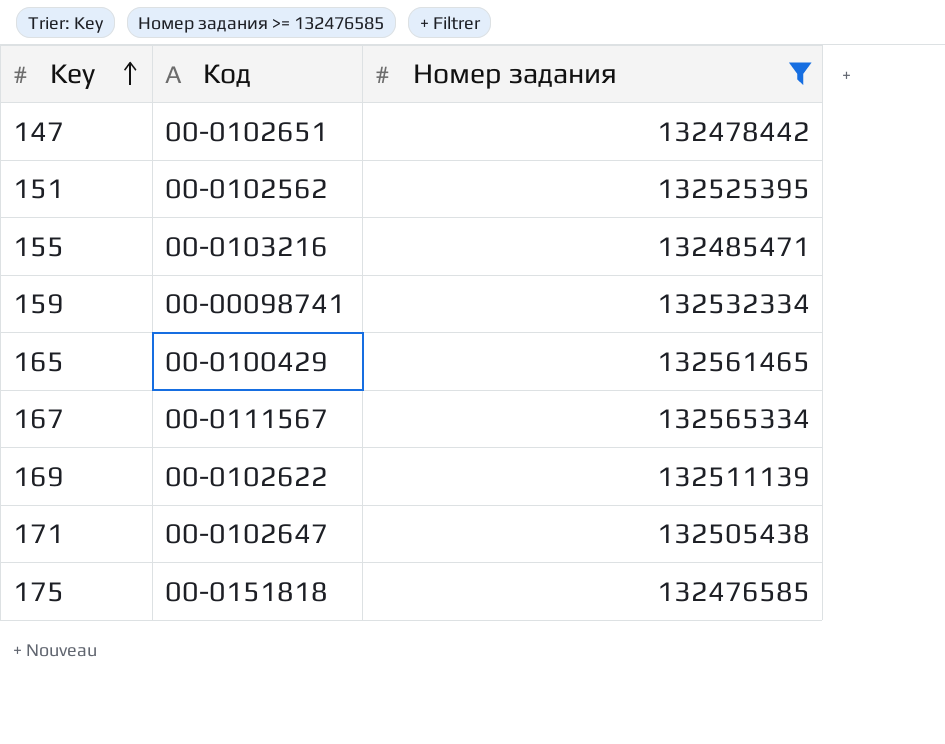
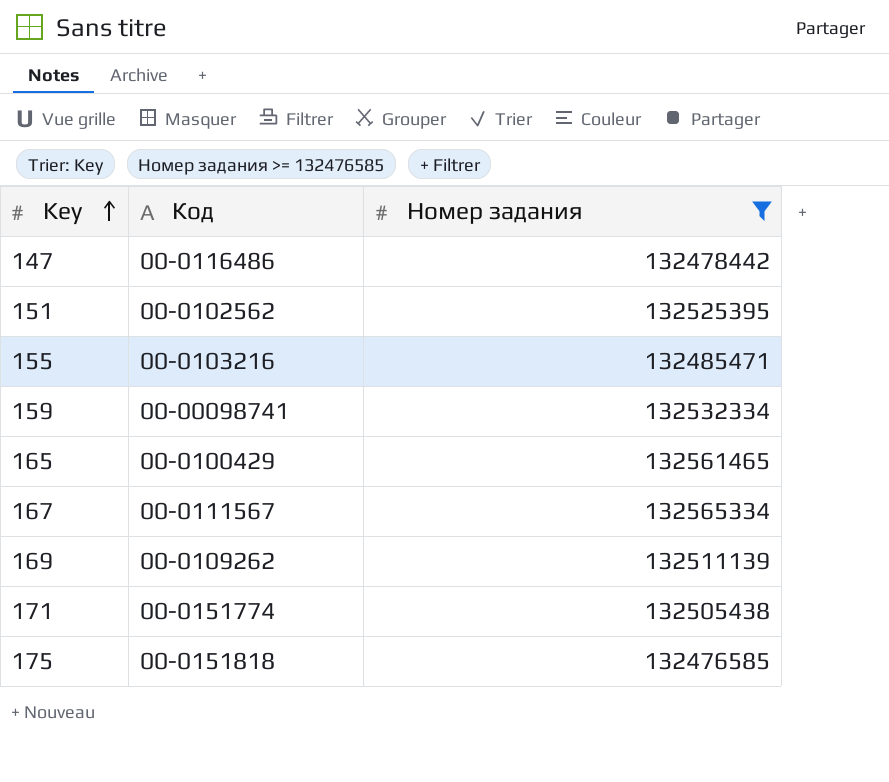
147 | Код: 00-0102651 -> 00-0116486
169 | Код: 00-0102622 -> 00-0109262
171 | Код: 00-0102647 -> 00-0151774

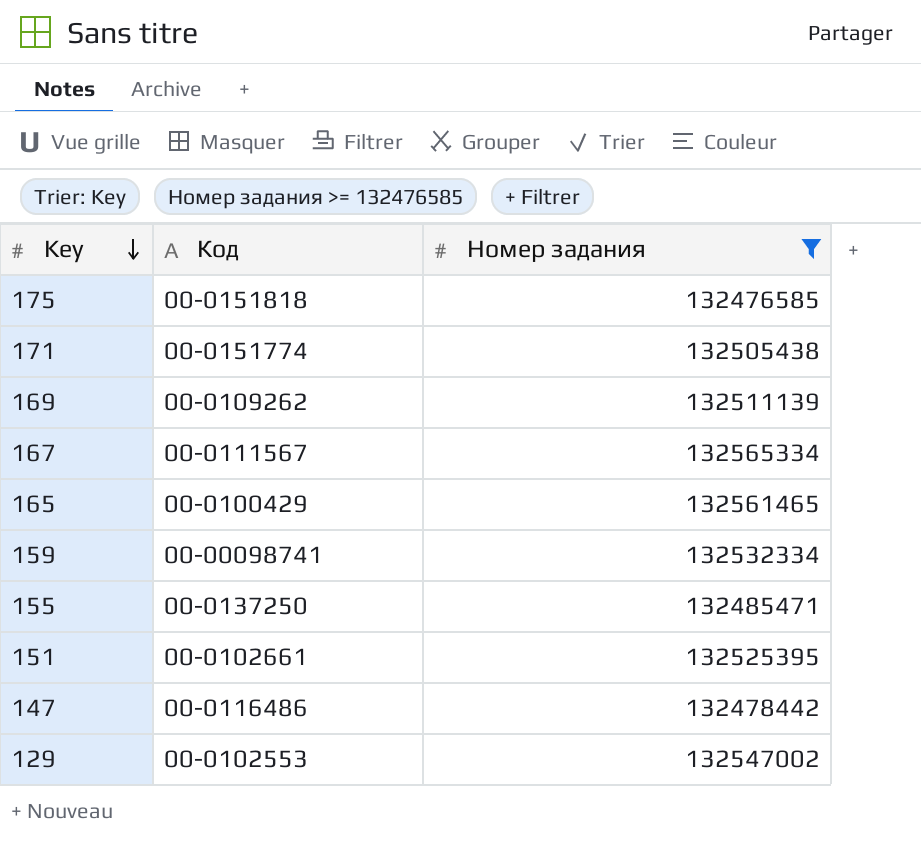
row order: Key ascending -> Key descending
155 | Код: 00-0103216 -> 00-0137250
151 | Код: 00-0102562 -> 00-0102661
row 129: none -> 00-0102553 | 132547002

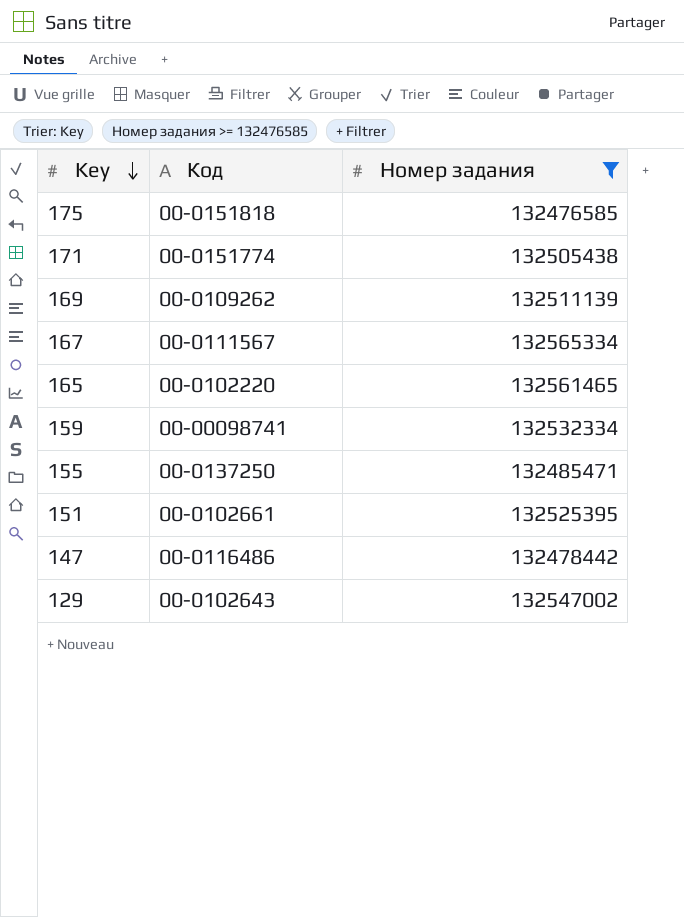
165 | Код: 00-0100429 -> 00-0102220
129 | Код: 00-0102553 -> 00-0102643

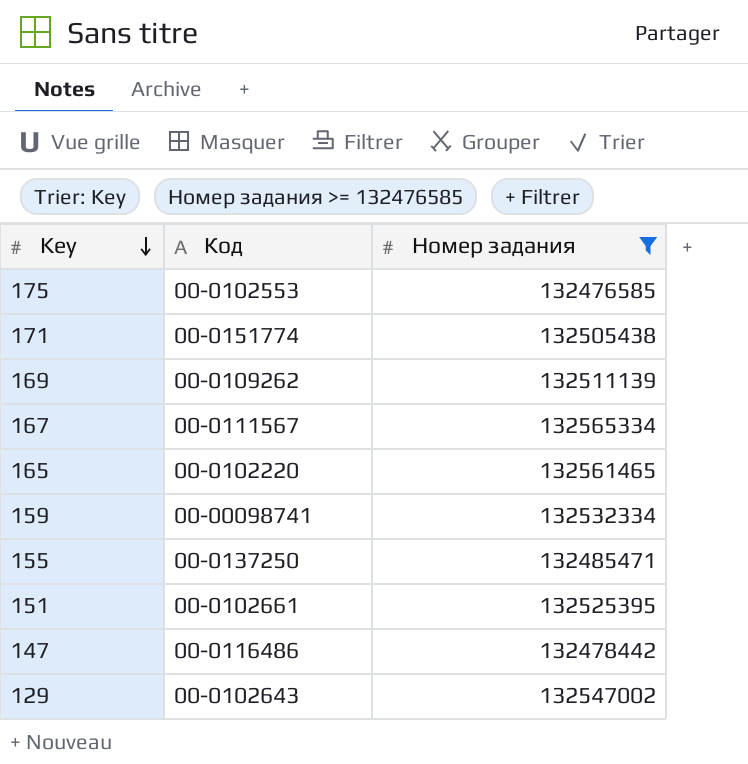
175 | Код: 00-0151818 -> 00-0102553

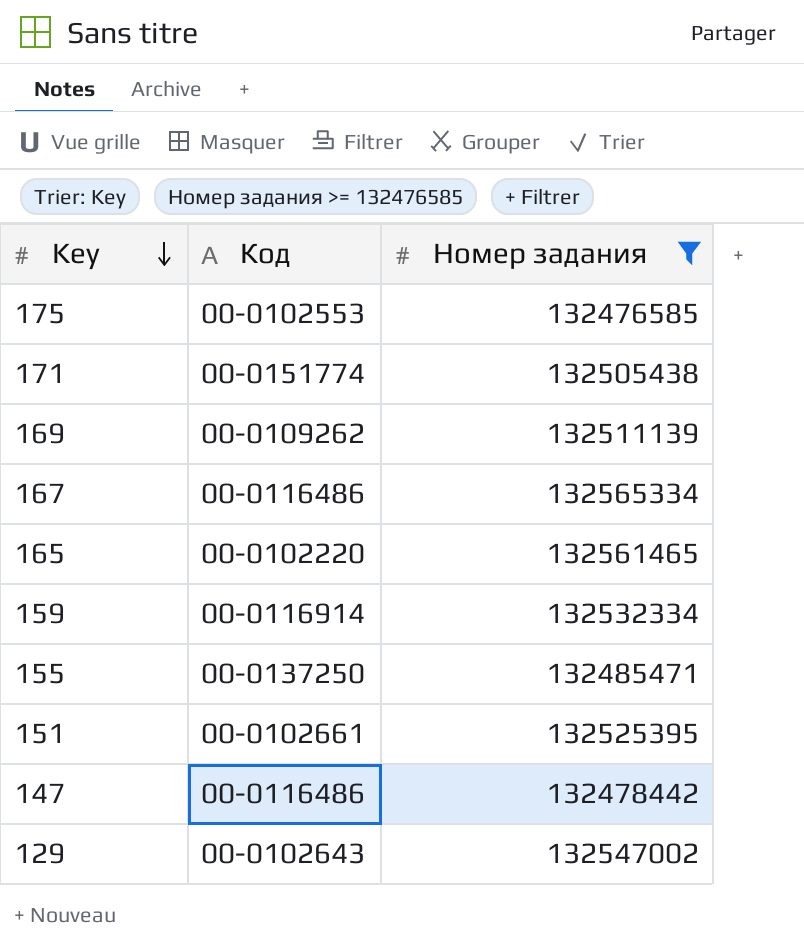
167 | Код: 00-0111567 -> 00-0116486
159 | Код: 00-00098741 -> 00-0116914

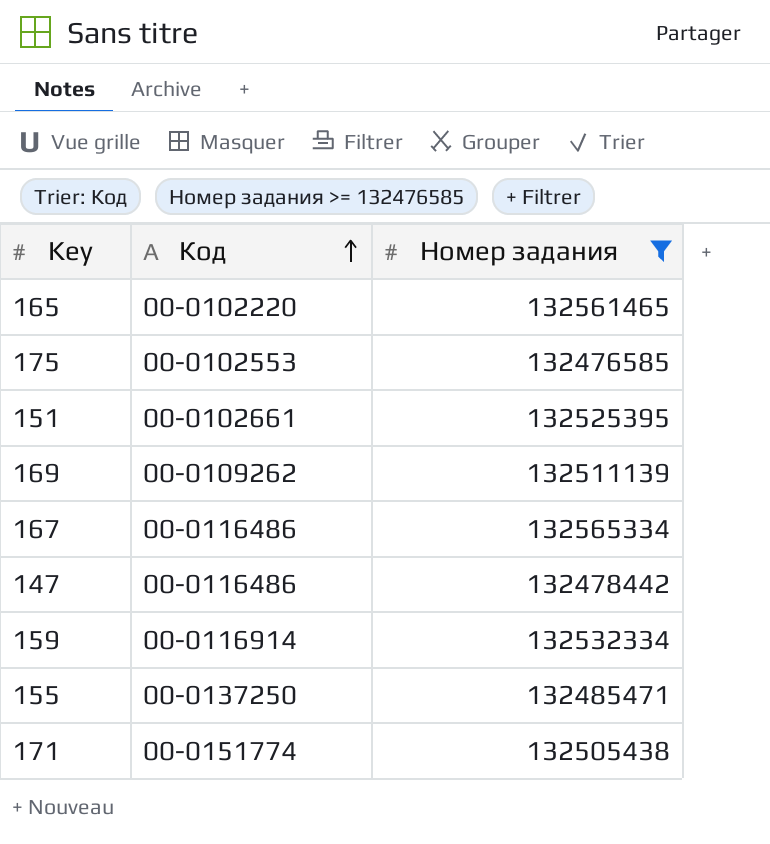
row order: Key descending -> Код ascending
row 129: 00-0102643 | 132547002 -> none

